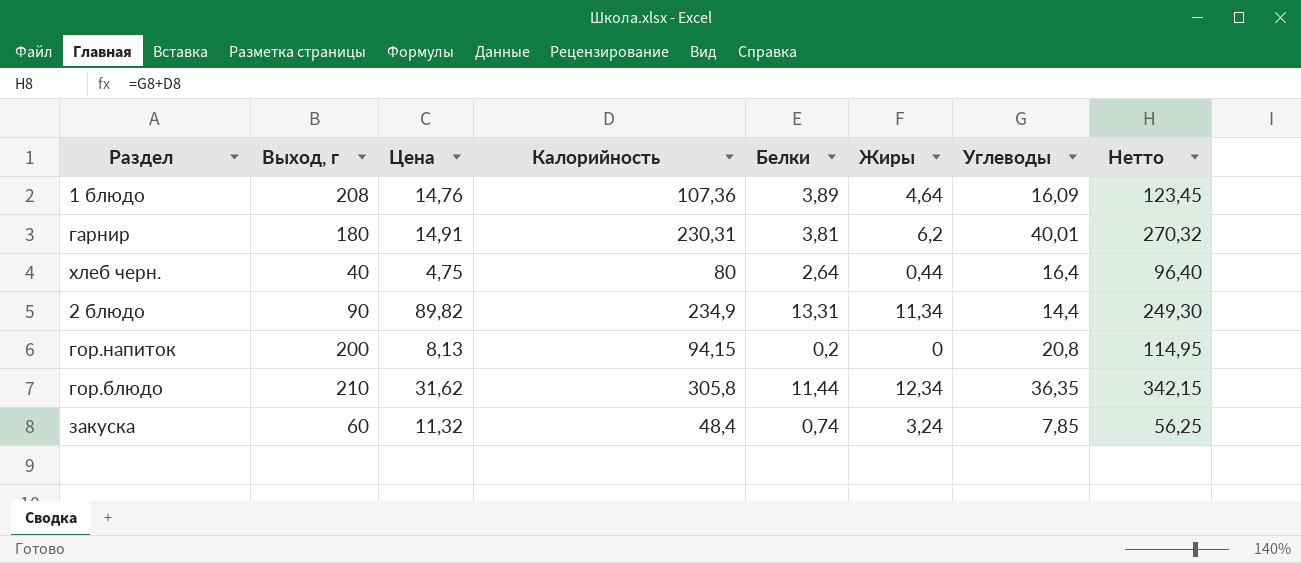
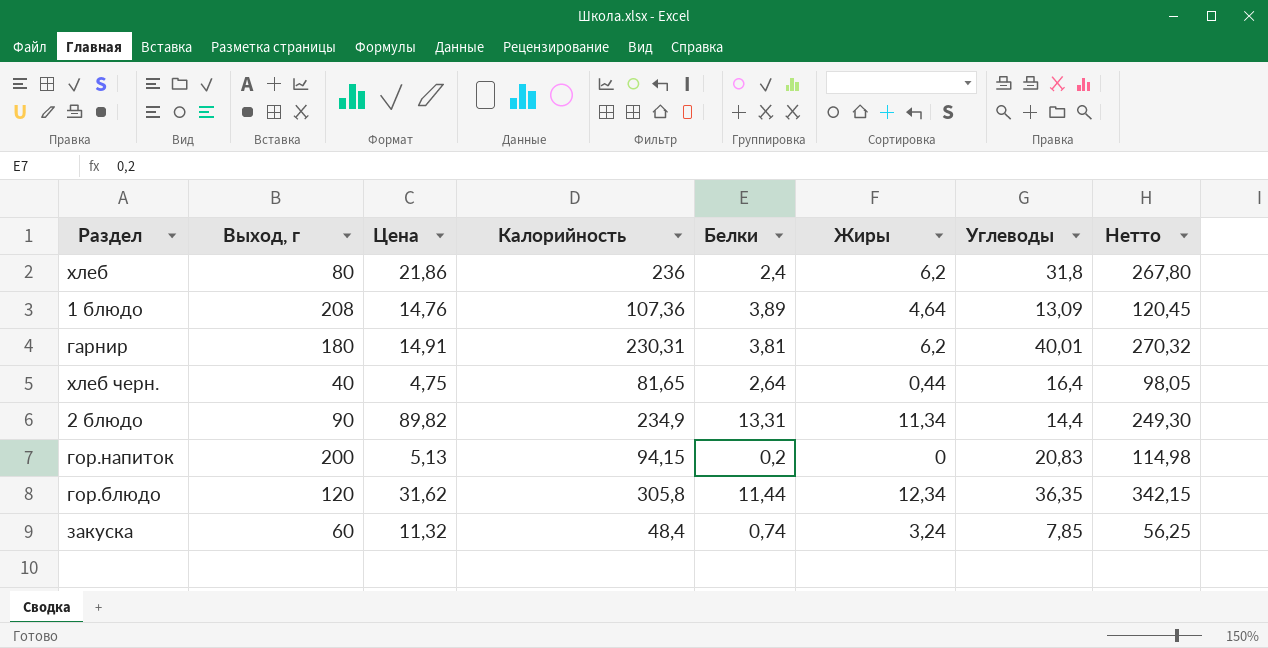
row хлеб: none -> 80 | 21,86 | 236 | 2,4 | 6,2 | 31,8 | 267,80
1 блюдо | Углеводы: 16,09 -> 13,09
1 блюдо | Нетто: 123,45 -> 120,45
хлеб черн. | Калорийность: 80 -> 81,65
хлеб черн. | Нетто: 96,40 -> 98,05
гор.напиток | Цена: 8,13 -> 5,13
гор.напиток | Углеводы: 20,8 -> 20,83
гор.напиток | Нетто: 114,95 -> 114,98
гор.блюдо | Выход, г: 210 -> 120

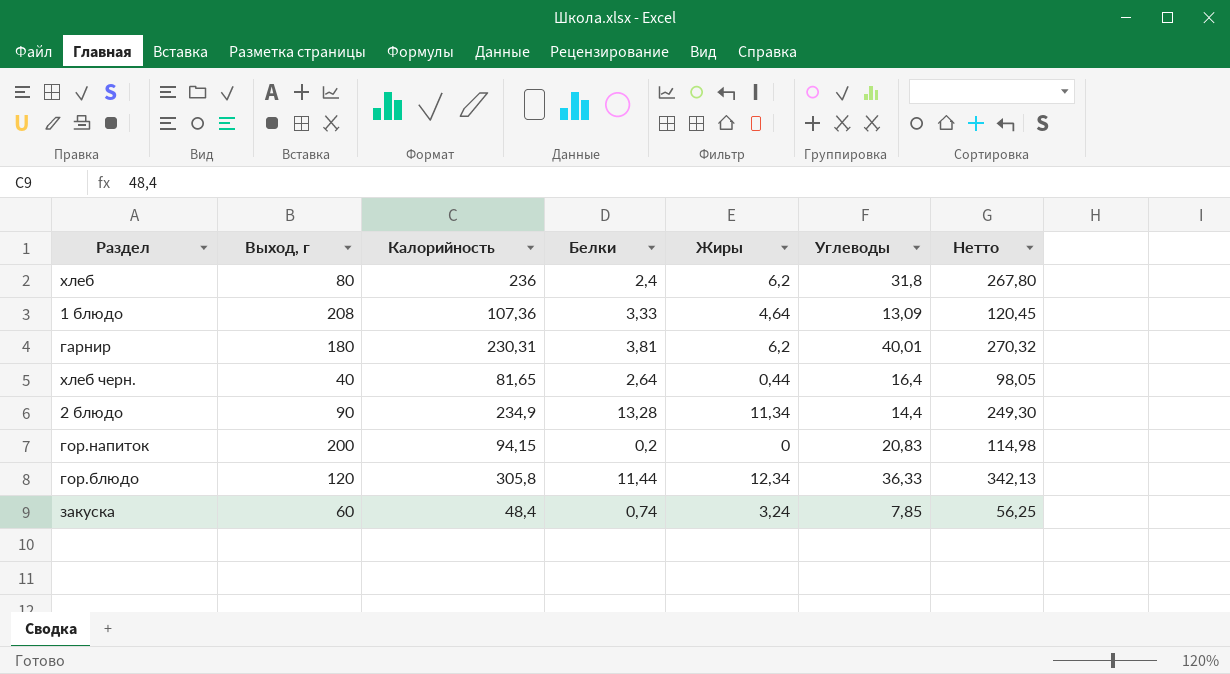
column Цена | position: 3 -> none
1 блюдо | Белки: 3,89 -> 3,33
2 блюдо | Белки: 13,31 -> 13,28
гор.блюдо | Углеводы: 36,35 -> 36,33
гор.блюдо | Нетто: 342,15 -> 342,13

